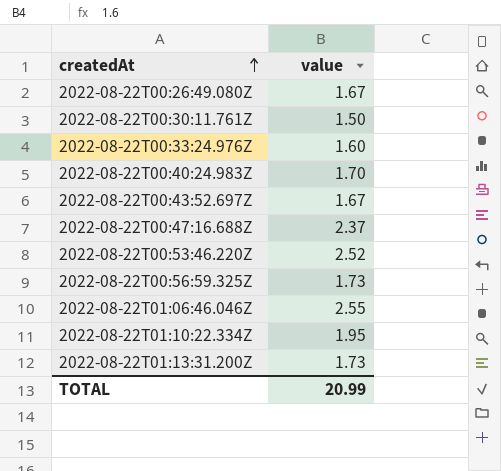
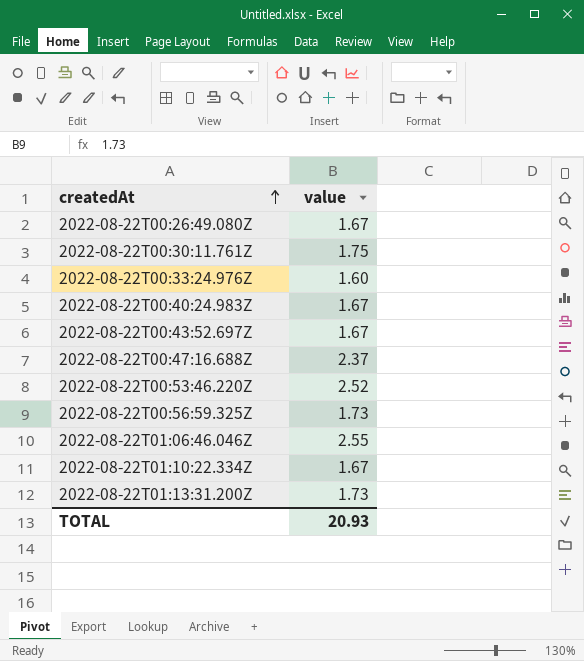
2022-08-22T00:30:11.761Z | value: 1.50 -> 1.75
2022-08-22T00:40:24.983Z | value: 1.70 -> 1.67
2022-08-22T01:10:22.334Z | value: 1.95 -> 1.67
TOTAL | value: 20.99 -> 20.93

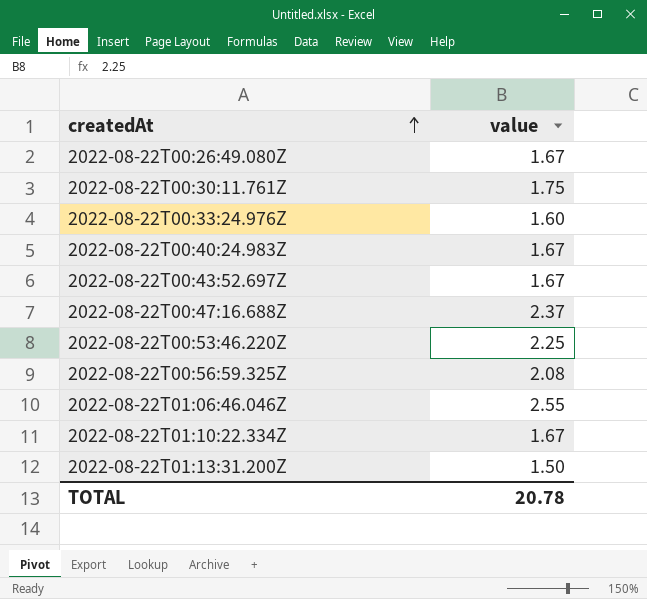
2022-08-22T00:53:46.220Z | value: 2.52 -> 2.25
2022-08-22T00:56:59.325Z | value: 1.73 -> 2.08
2022-08-22T01:13:31.200Z | value: 1.73 -> 1.50
TOTAL | value: 20.93 -> 20.78

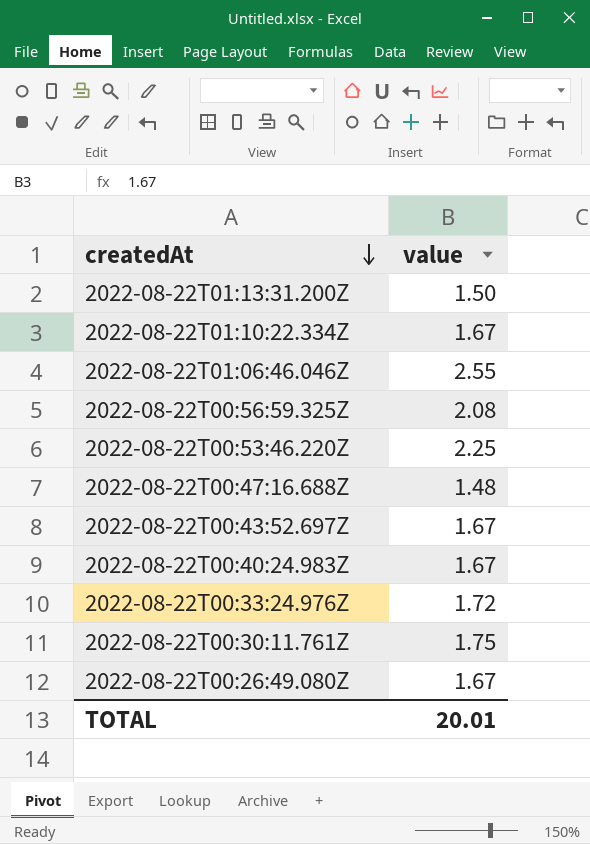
row order: createdAt ascending -> createdAt descending
2022-08-22T00:47:16.688Z | value: 2.37 -> 1.48
2022-08-22T00:33:24.976Z | value: 1.60 -> 1.72
TOTAL | value: 20.78 -> 20.01

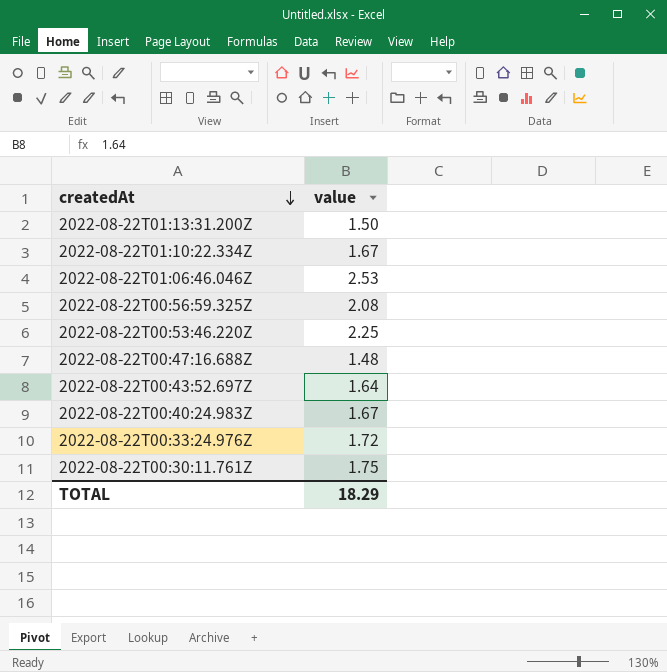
row 2022-08-22T00:26:49.080Z: 1.67 -> none
2022-08-22T01:06:46.046Z | value: 2.55 -> 2.53
2022-08-22T00:43:52.697Z | value: 1.67 -> 1.64
TOTAL | value: 20.01 -> 18.29

